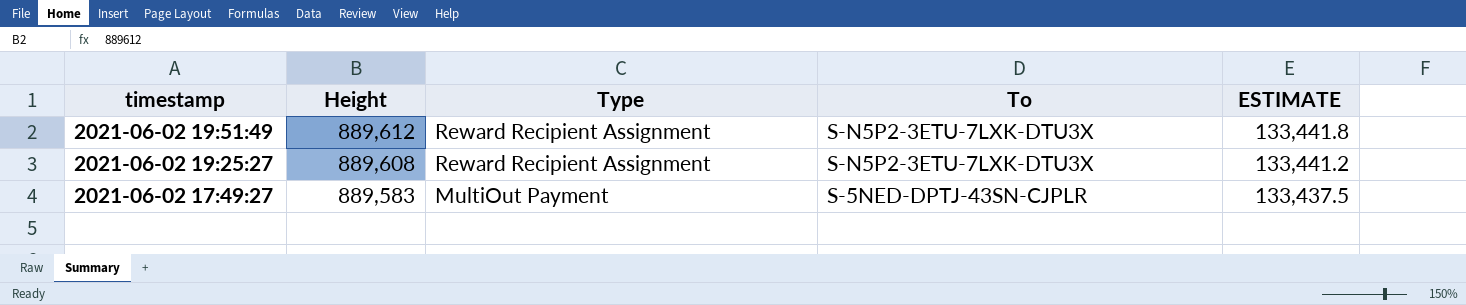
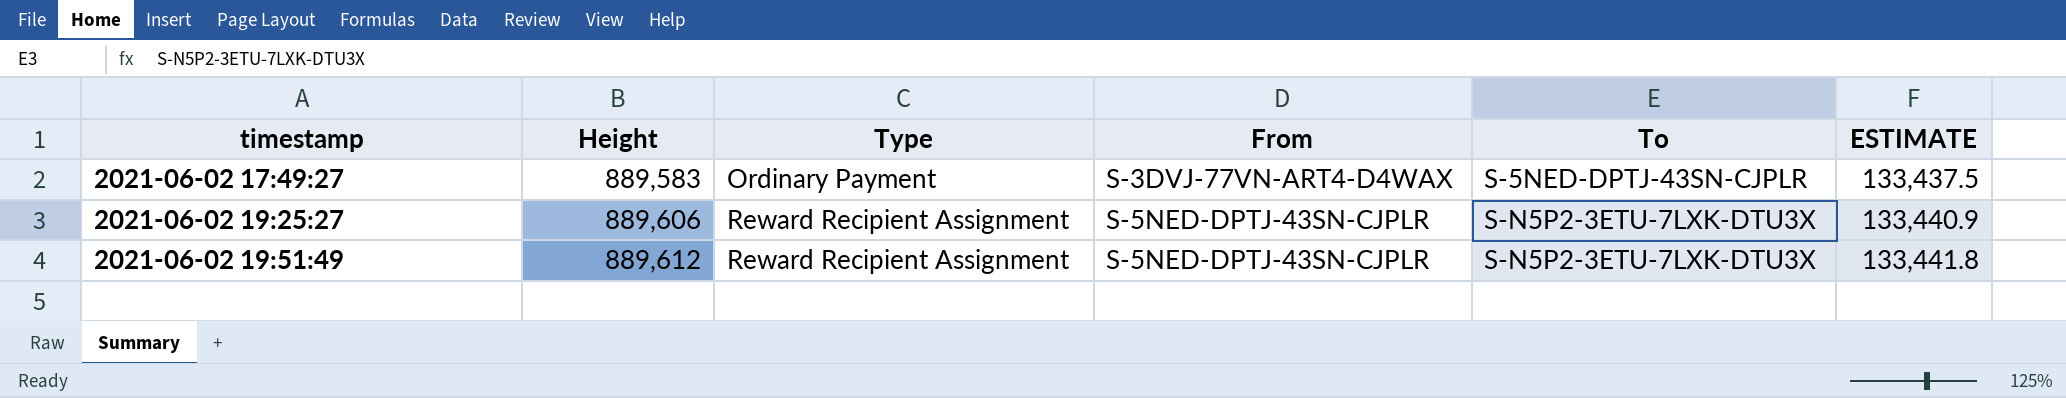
row order: timestamp descending -> timestamp ascending
column From | position: none -> 4
2021-06-02 17:49:27 | Type: MultiOut Payment -> Ordinary Payment
2021-06-02 19:25:27 | Height: 889,608 -> 889,606
2021-06-02 19:25:27 | ESTIMATE: 133,441.2 -> 133,440.9

